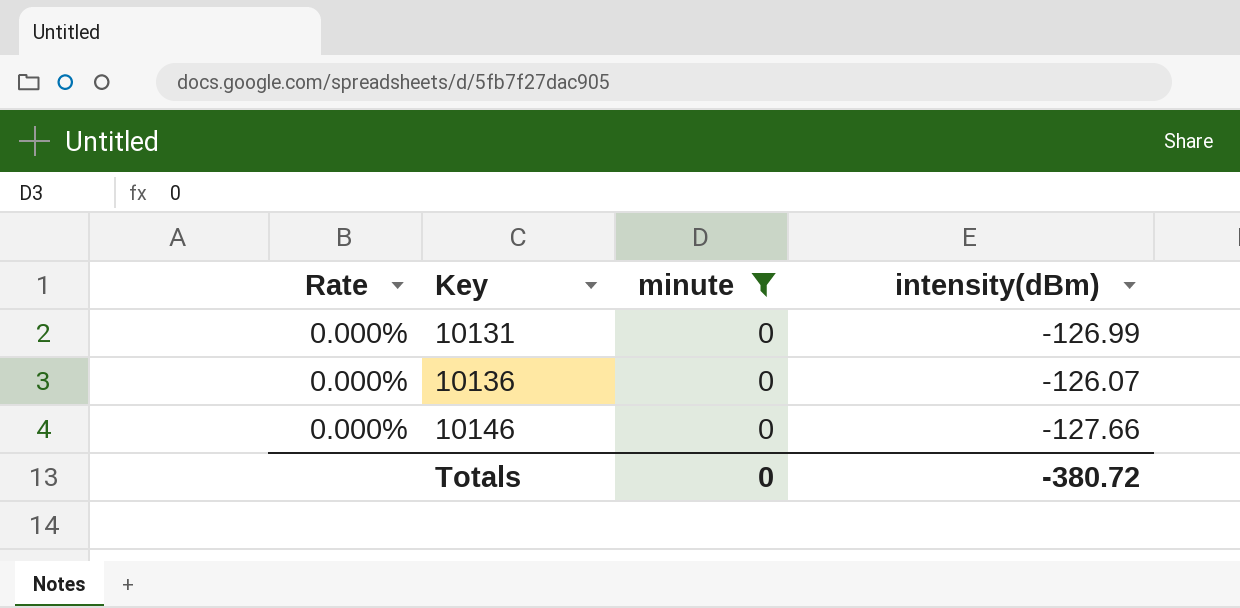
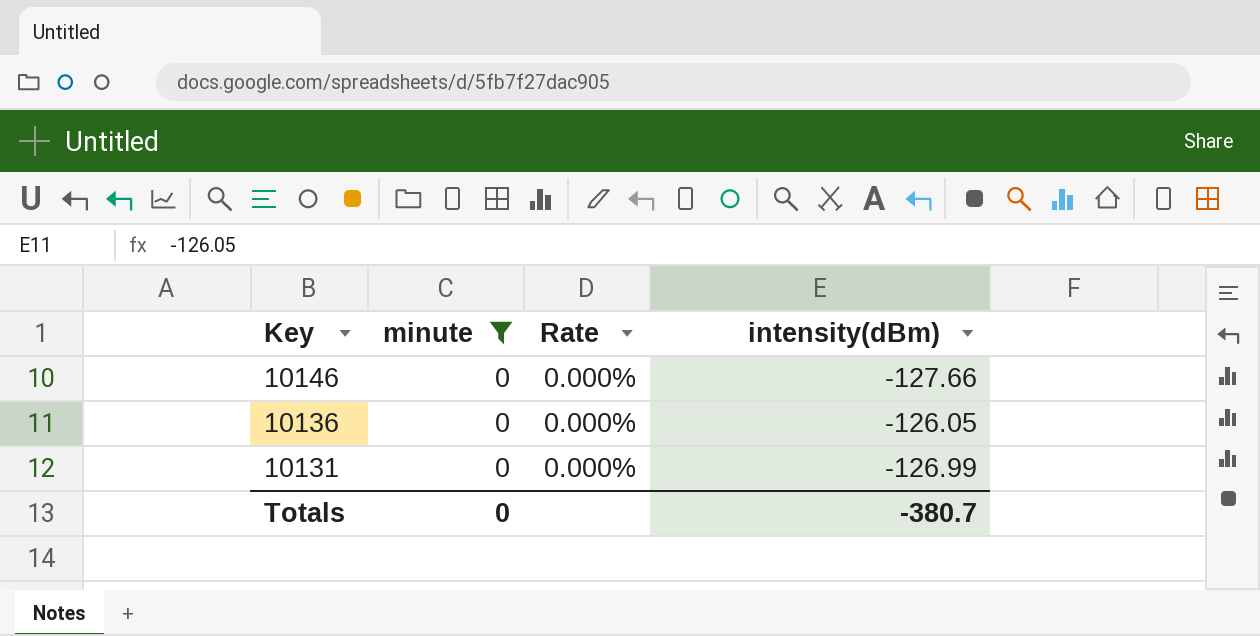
row order: Key ascending -> Key descending
column Rate | position: 1 -> 3
10136 | intensity(dBm): -126.07 -> -126.05
Totals | intensity(dBm): -380.72 -> -380.7

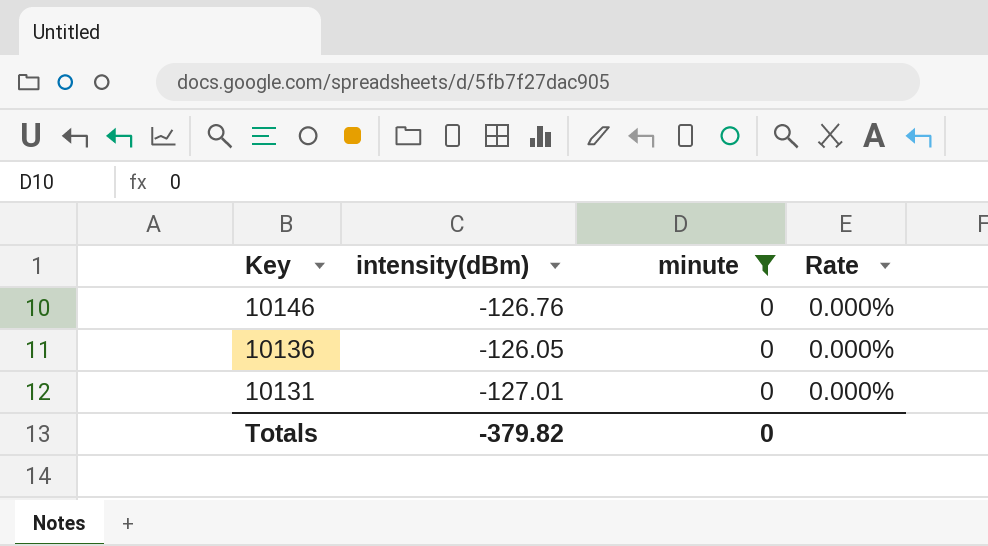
column intensity(dBm) | position: 4 -> 2
10146 | intensity(dBm): -127.66 -> -126.76
10131 | intensity(dBm): -126.99 -> -127.01
Totals | intensity(dBm): -380.7 -> -379.82

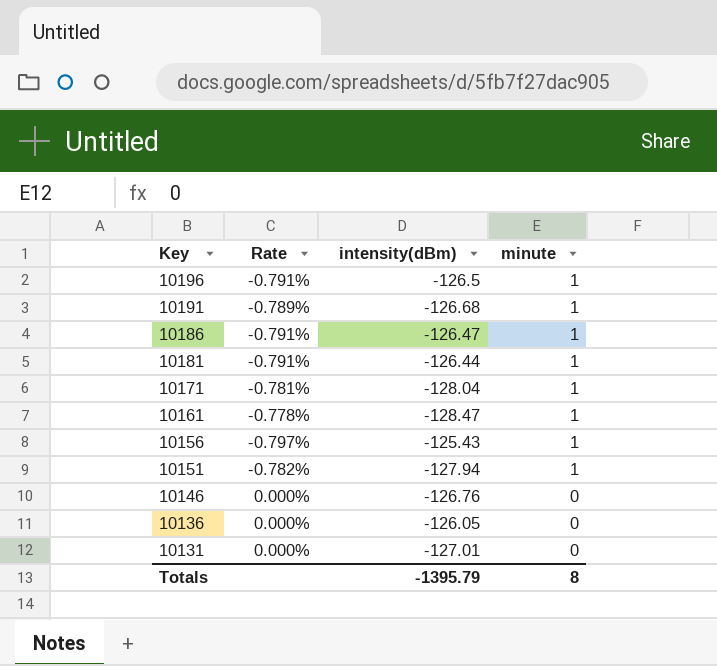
filter: minute = 0 -> none
column Rate | position: 4 -> 2
Totals | intensity(dBm): -379.82 -> -1395.79
Totals | minute: 0 -> 8

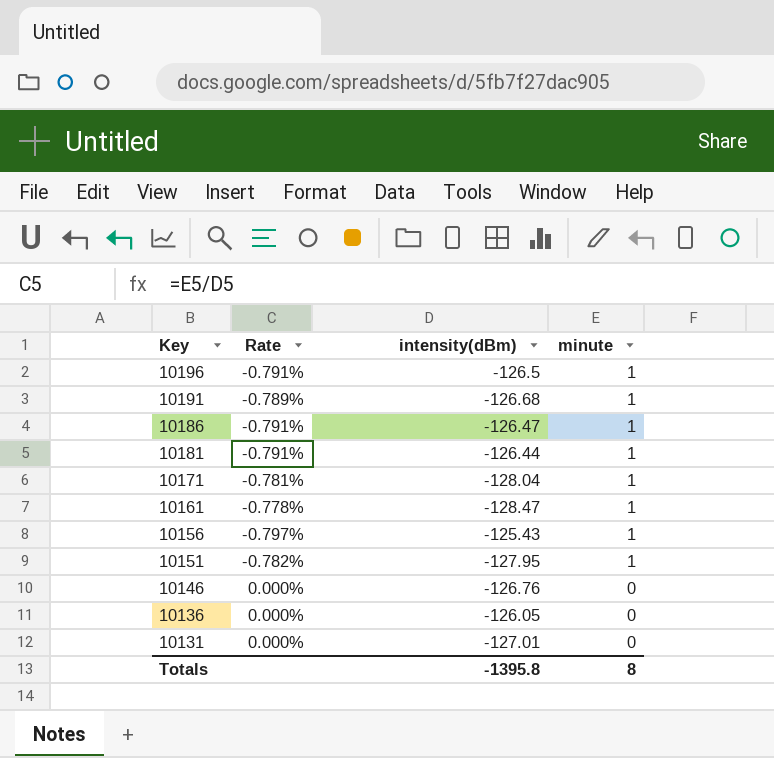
10151 | intensity(dBm): -127.94 -> -127.95
Totals | intensity(dBm): -1395.79 -> -1395.8

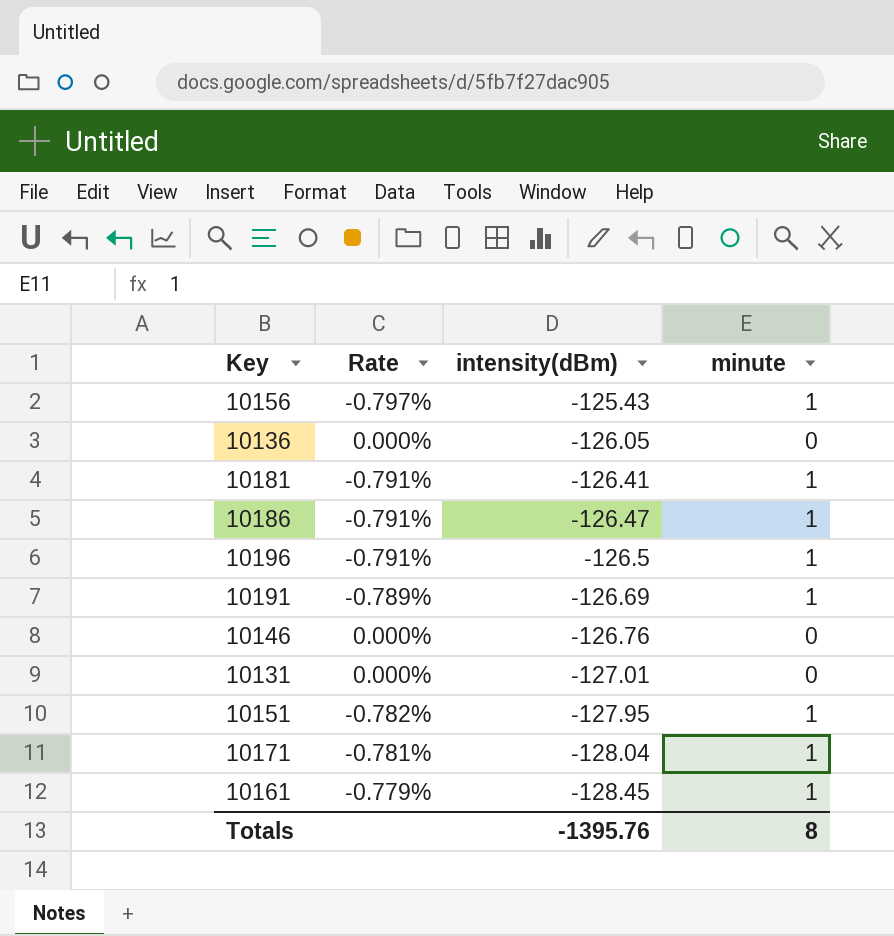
row order: Key descending -> intensity(dBm) descending
10181 | intensity(dBm): -126.44 -> -126.41
10191 | intensity(dBm): -126.68 -> -126.69
10161 | Rate: -0.778% -> -0.779%
10161 | intensity(dBm): -128.47 -> -128.45
Totals | intensity(dBm): -1395.8 -> -1395.76

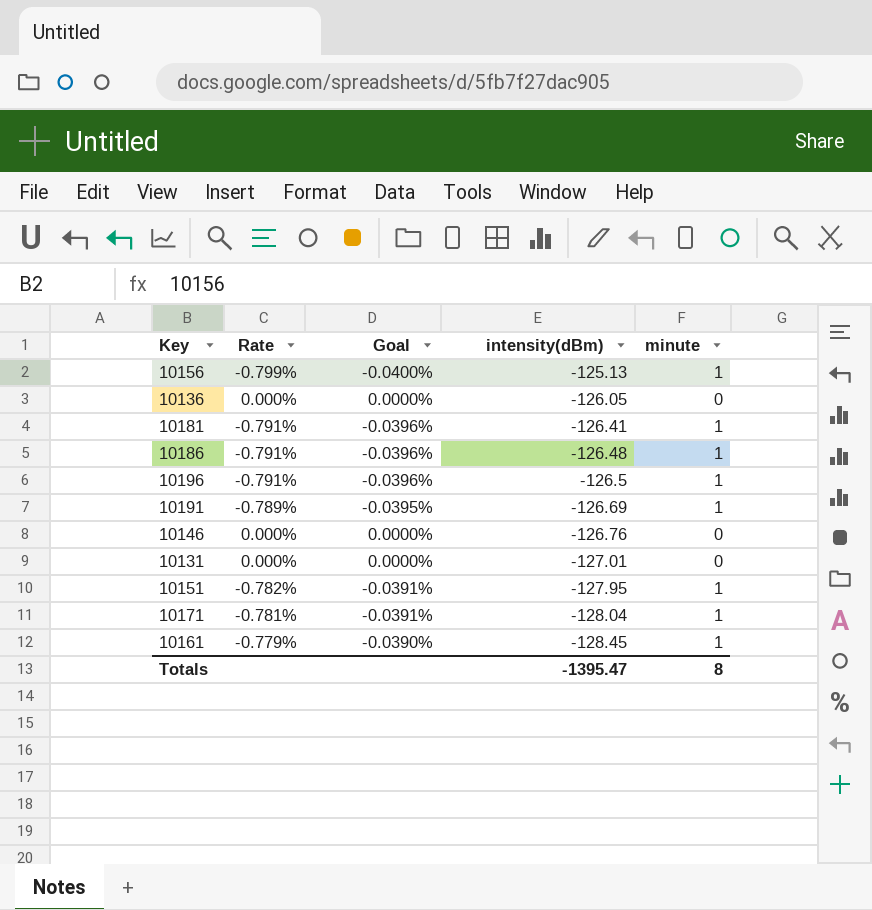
column Goal | formula: none -> [Rate] * 0.05
10156 | Rate: -0.797% -> -0.799%
10156 | intensity(dBm): -125.43 -> -125.13
10186 | intensity(dBm): -126.47 -> -126.48
Totals | intensity(dBm): -1395.76 -> -1395.47

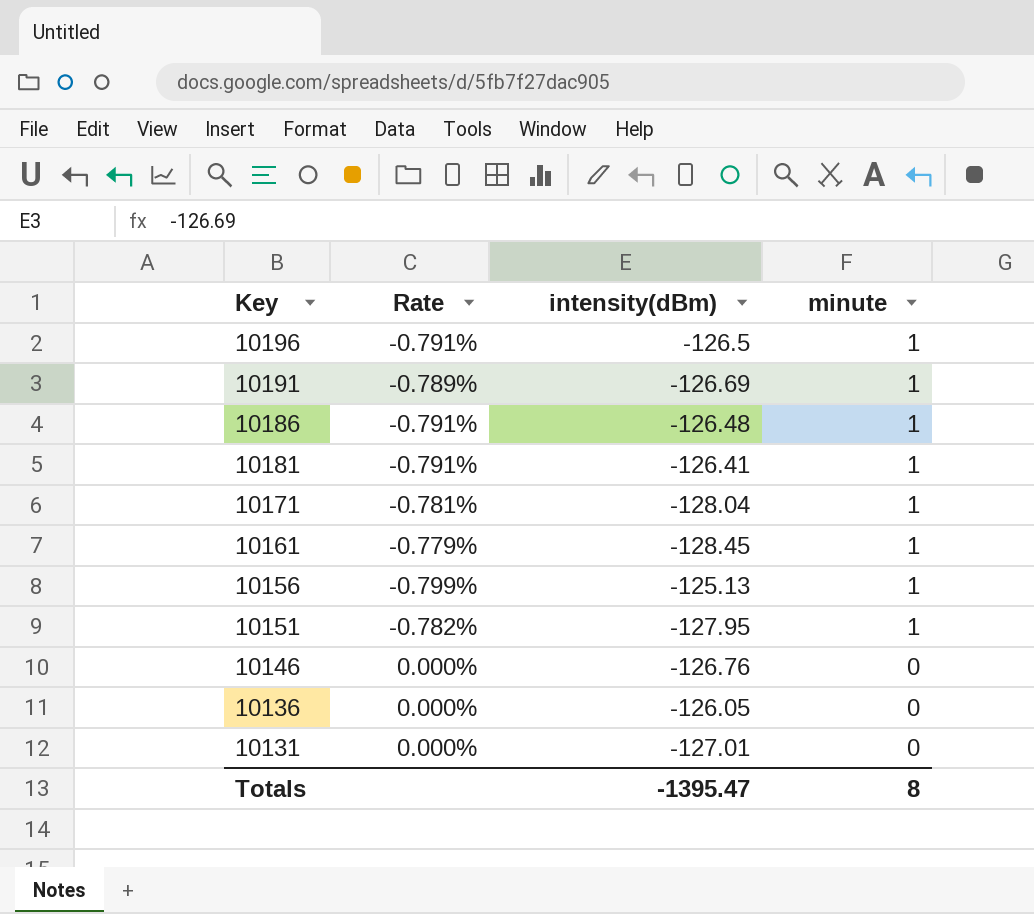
row order: intensity(dBm) descending -> Key descending
column Goal | formula: [Rate] * 0.05 -> none

